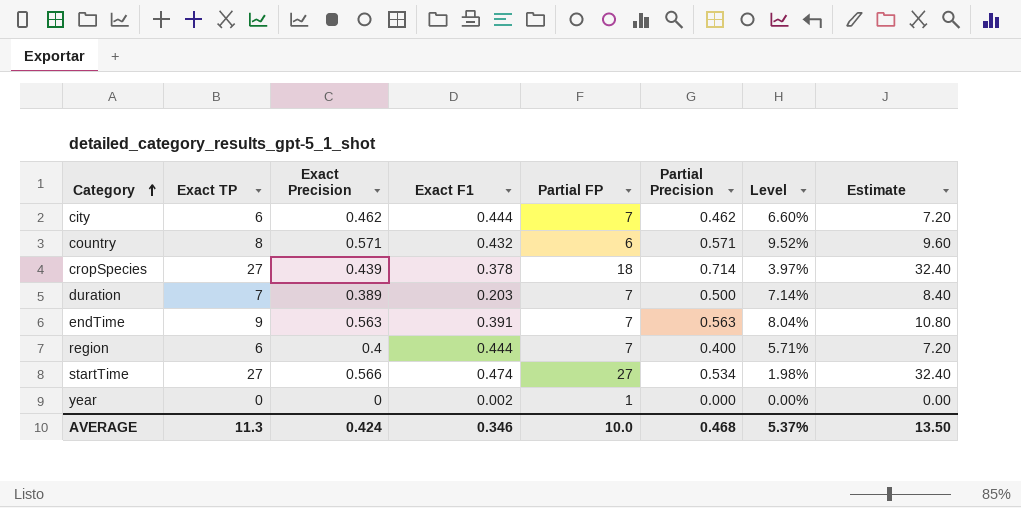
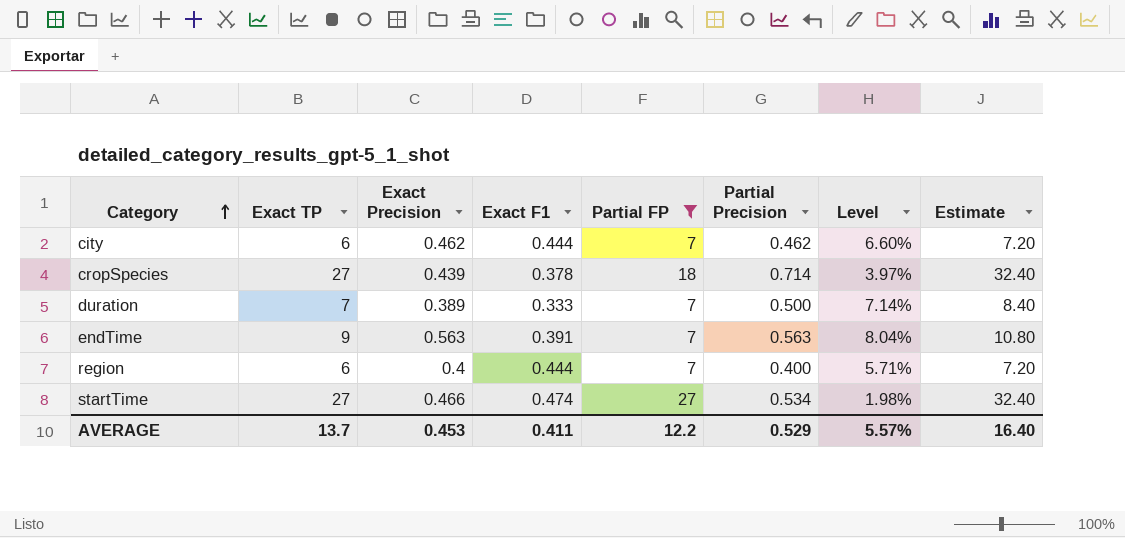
filter: none -> Partial FP >= 7
duration | Exact F1: 0.203 -> 0.333
startTime | Exact Precision: 0.566 -> 0.466
AVERAGE | Exact TP: 11.3 -> 13.7
AVERAGE | Exact Precision: 0.424 -> 0.453
AVERAGE | Exact F1: 0.346 -> 0.411
AVERAGE | Partial FP: 10.0 -> 12.2
AVERAGE | Partial Precision: 0.468 -> 0.529
AVERAGE | Level: 5.37% -> 5.57%
AVERAGE | Estimate: 13.50 -> 16.40

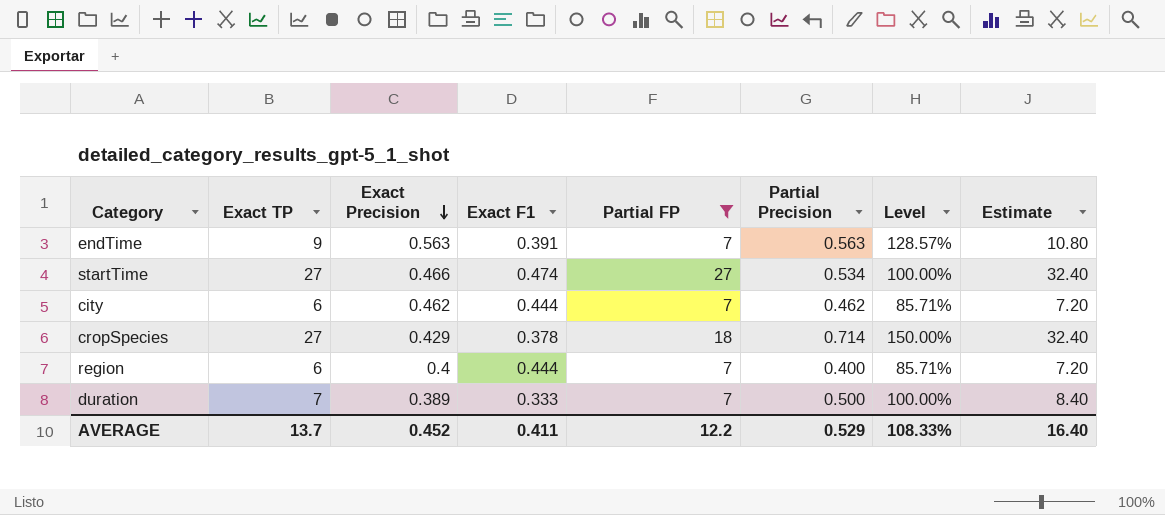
row order: Category ascending -> Exact Precision descending
column Level | formula: [Partial Precision] / [Partial FP] -> [Exact TP] / [Partial FP]
cropSpecies | Exact Precision: 0.439 -> 0.429
AVERAGE | Exact Precision: 0.453 -> 0.452
AVERAGE | Level: 5.57% -> 108.33%

